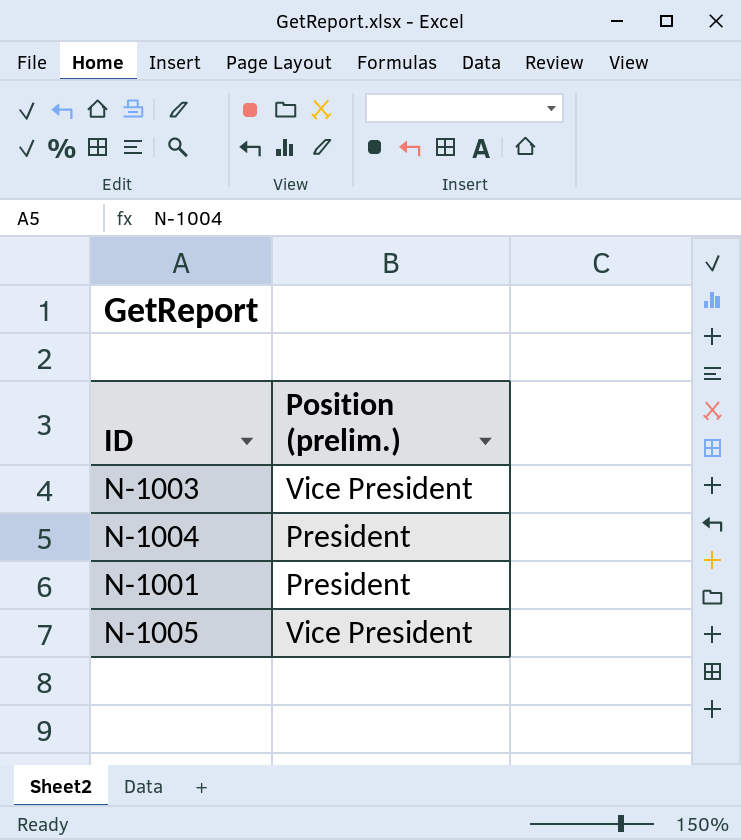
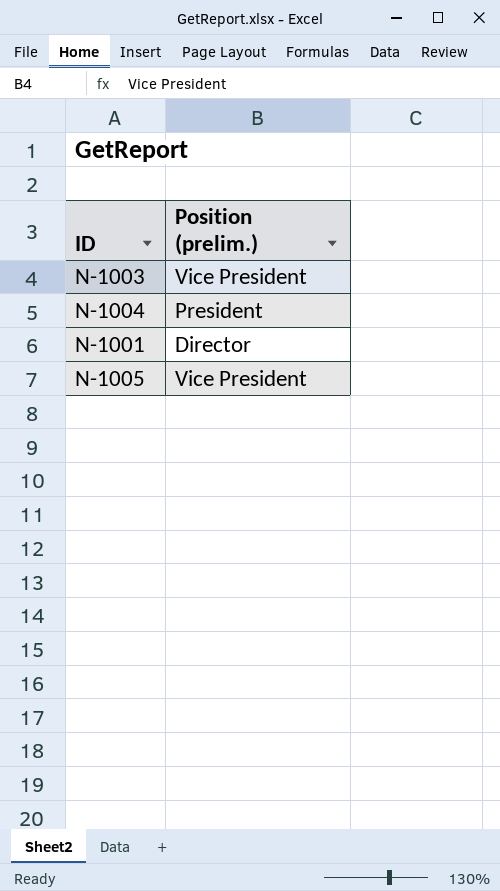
N-1001 | Position (prelim.): President -> Director

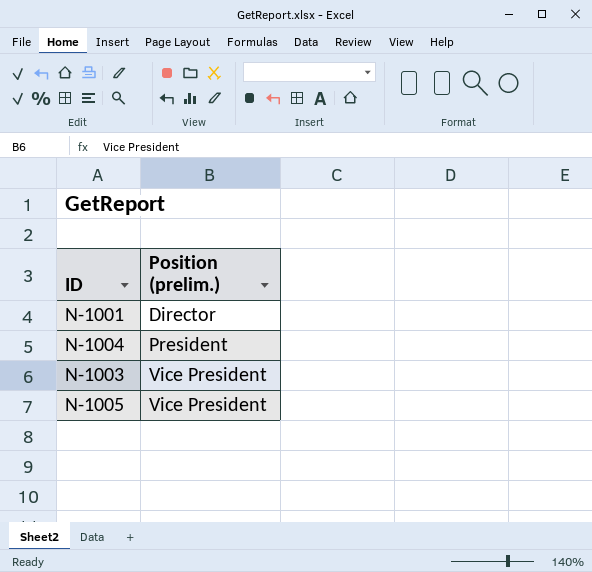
row order: none -> Position (prelim.) ascending

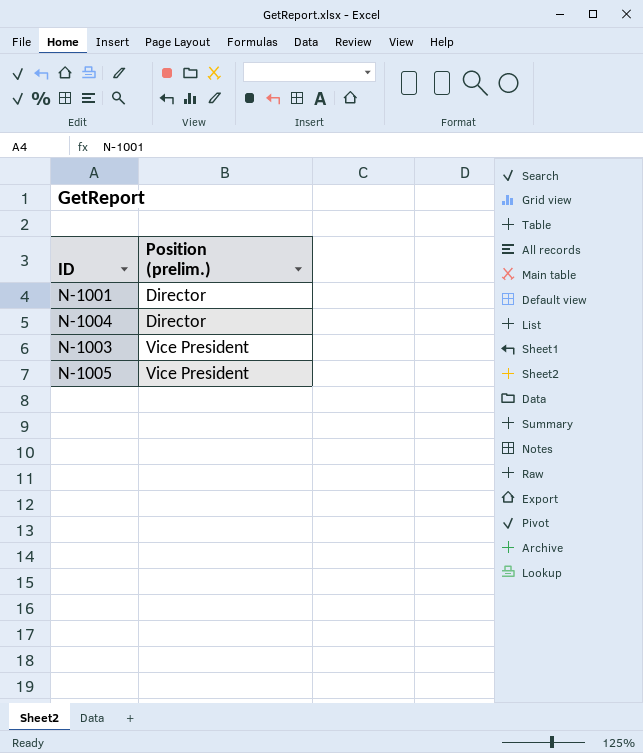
N-1004 | Position (prelim.): President -> Director

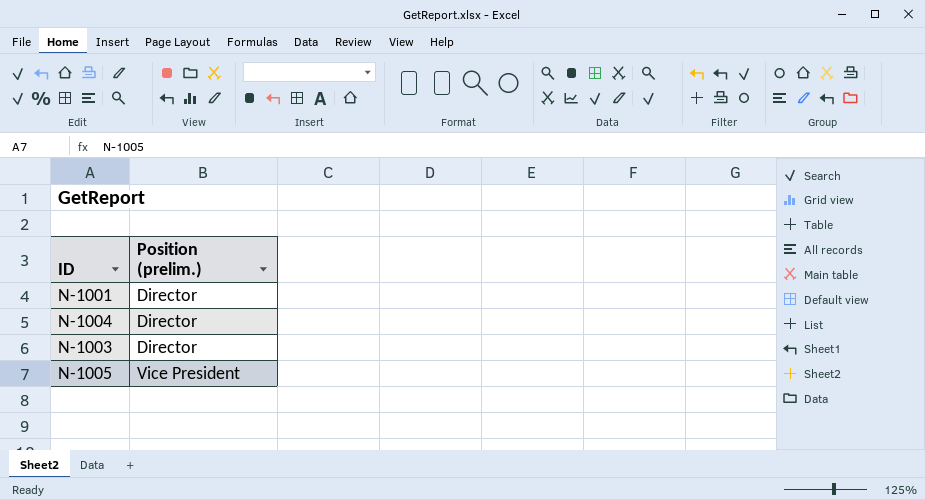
N-1003 | Position (prelim.): Vice President -> Director

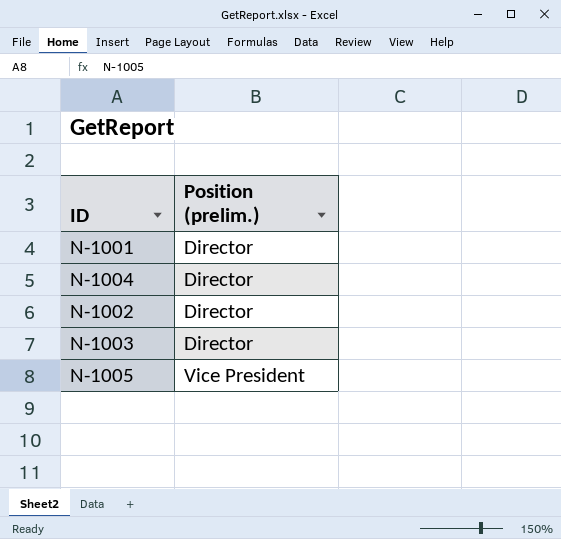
row N-1002: none -> Director

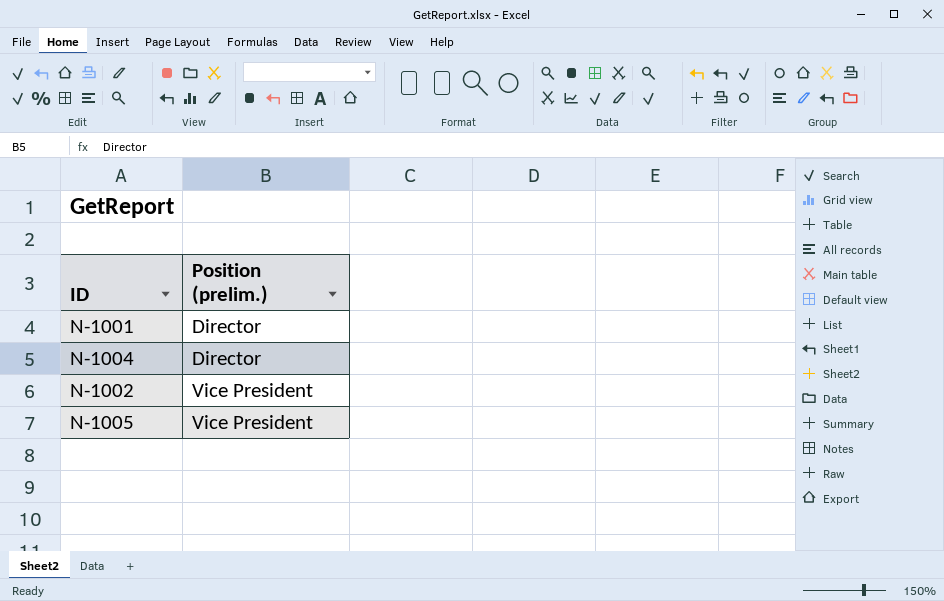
row N-1003: Director -> none
N-1002 | Position (prelim.): Director -> Vice President

